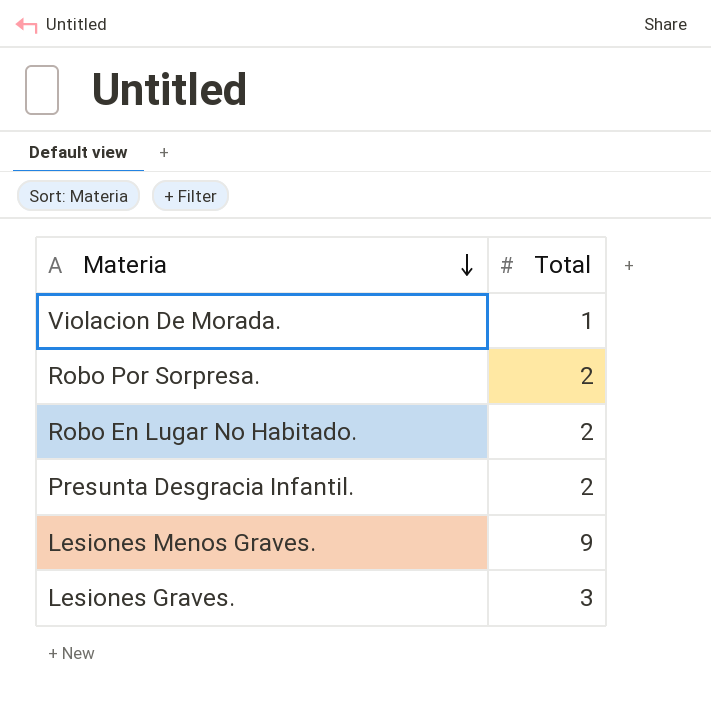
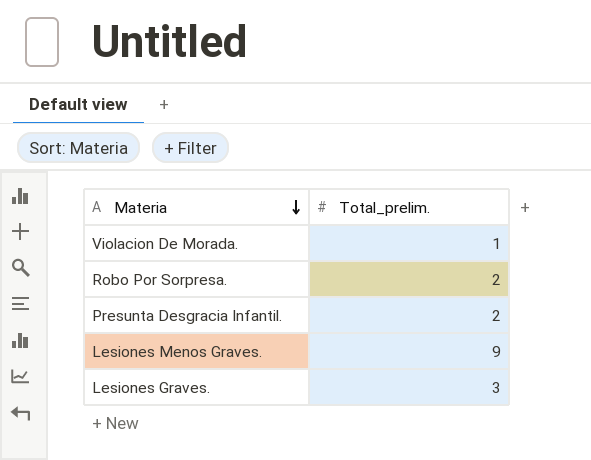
column name: Total -> Total_prelim.
row Robo En Lugar No Habitado.: 2 -> none

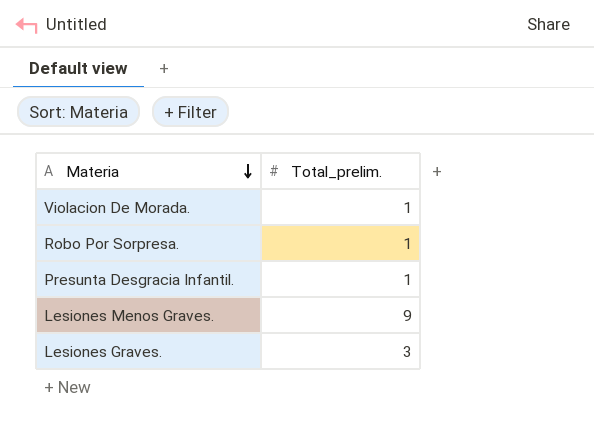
Robo Por Sorpresa. | Total_prelim.: 2 -> 1
Presunta Desgracia Infantil. | Total_prelim.: 2 -> 1

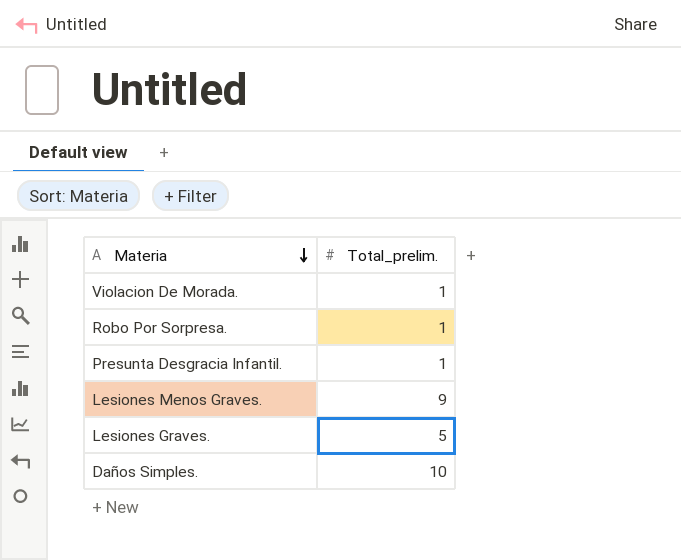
Lesiones Graves. | Total_prelim.: 3 -> 5
row Daños Simples.: none -> 10

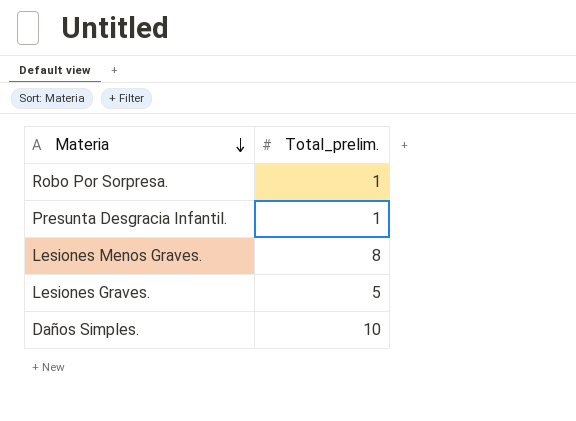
row Violacion De Morada.: 1 -> none
Lesiones Menos Graves. | Total_prelim.: 9 -> 8

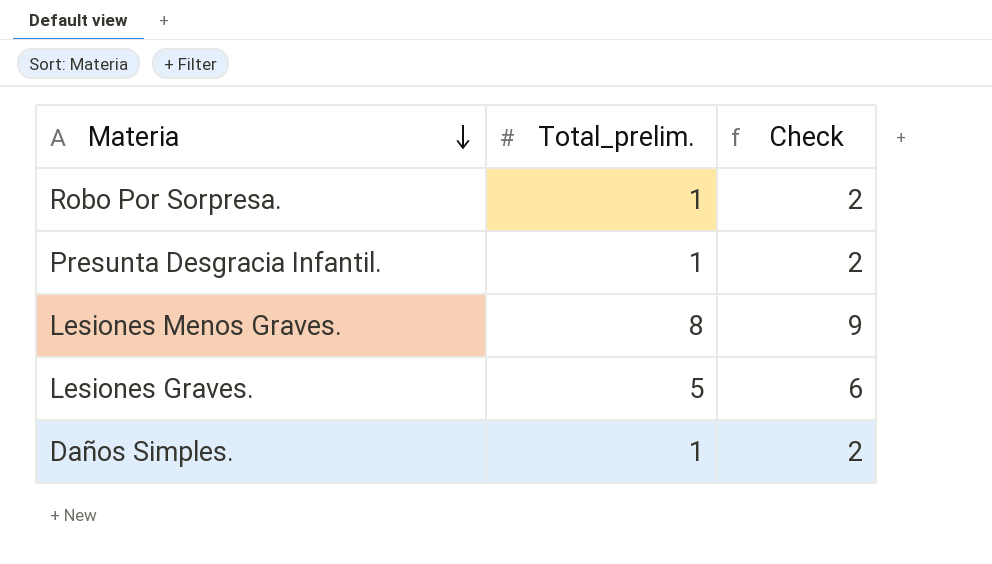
column Check | formula: none -> [Total_prelim.] + 1
Daños Simples. | Total_prelim.: 10 -> 1

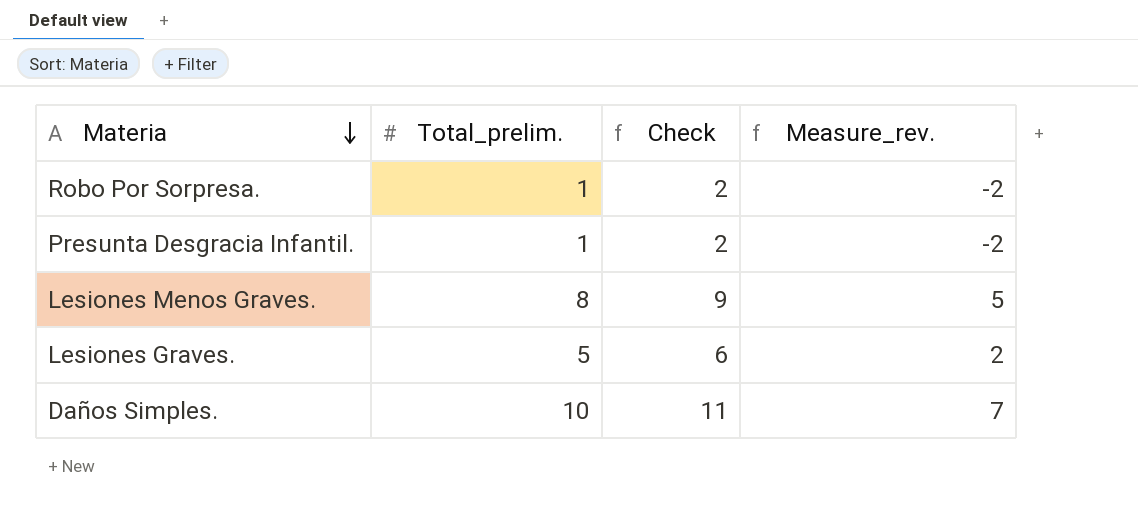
column Measure_rev. | formula: none -> [Total_prelim.] - 3
Daños Simples. | Total_prelim.: 1 -> 10
Daños Simples. | Check: 2 -> 11

